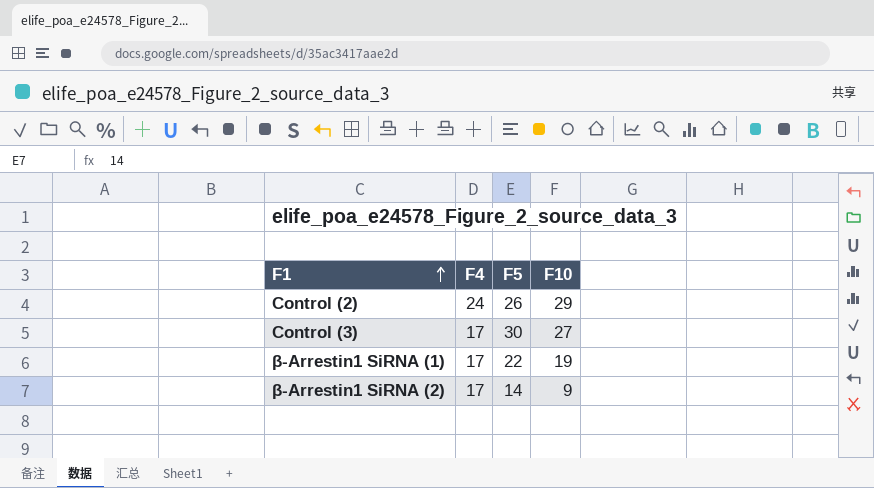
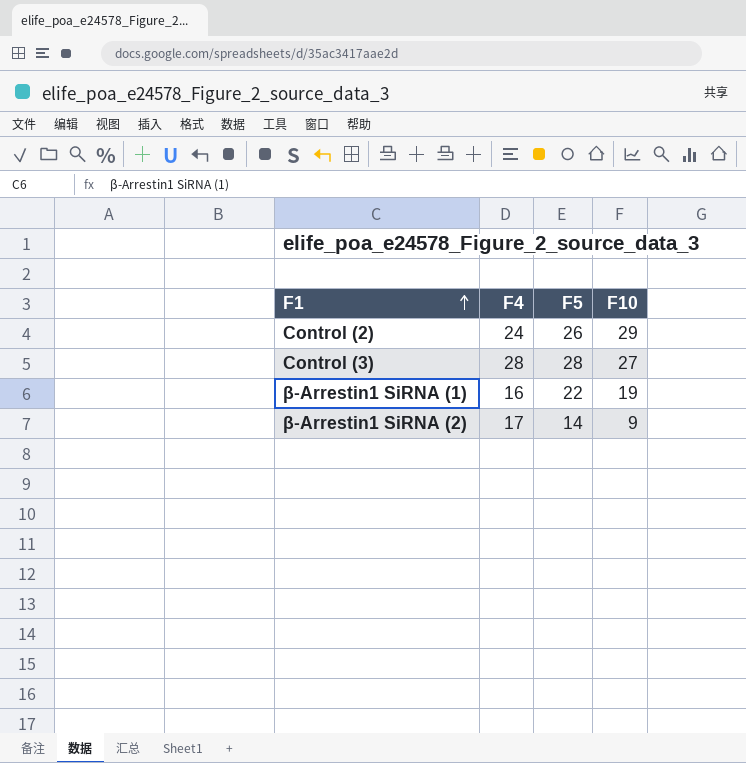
Control (3) | F4: 17 -> 28
Control (3) | F5: 30 -> 28
β-Arrestin1 SiRNA (1) | F4: 17 -> 16

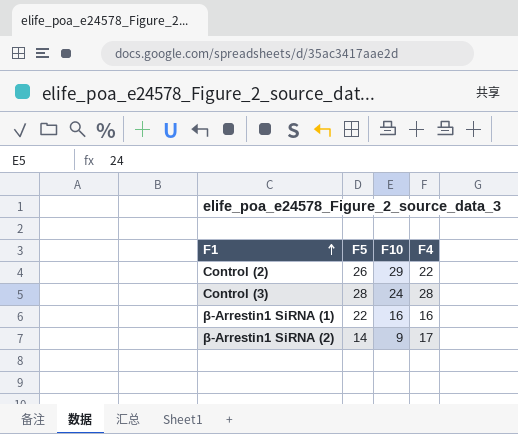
column F4 | position: 2 -> 4
Control (2) | F4: 24 -> 22
Control (3) | F10: 27 -> 24
β-Arrestin1 SiRNA (1) | F10: 19 -> 16

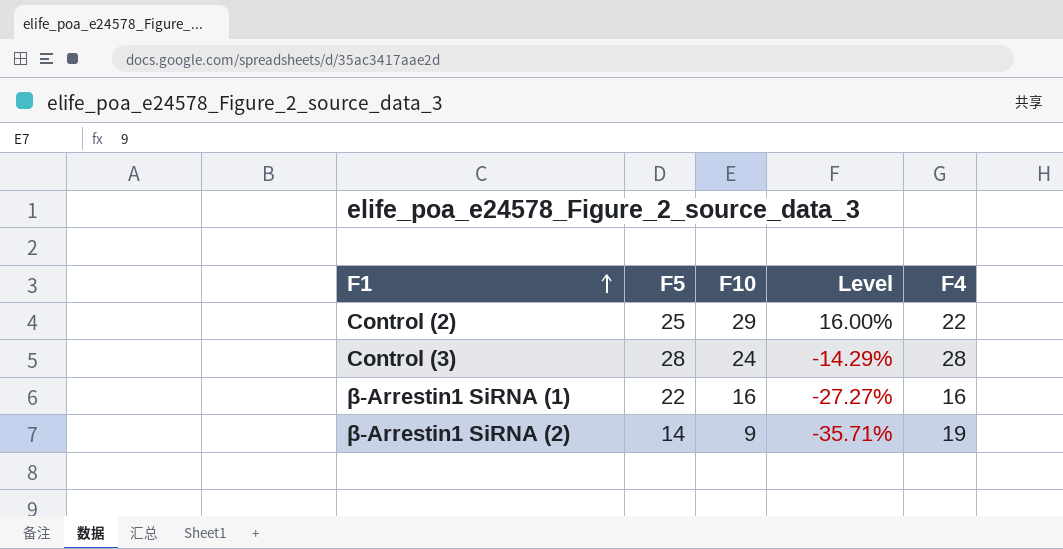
column Level | formula: none -> ([F10] - [F5]) / [F5]
Control (2) | F5: 26 -> 25
β-Arrestin1 SiRNA (2) | F4: 17 -> 19

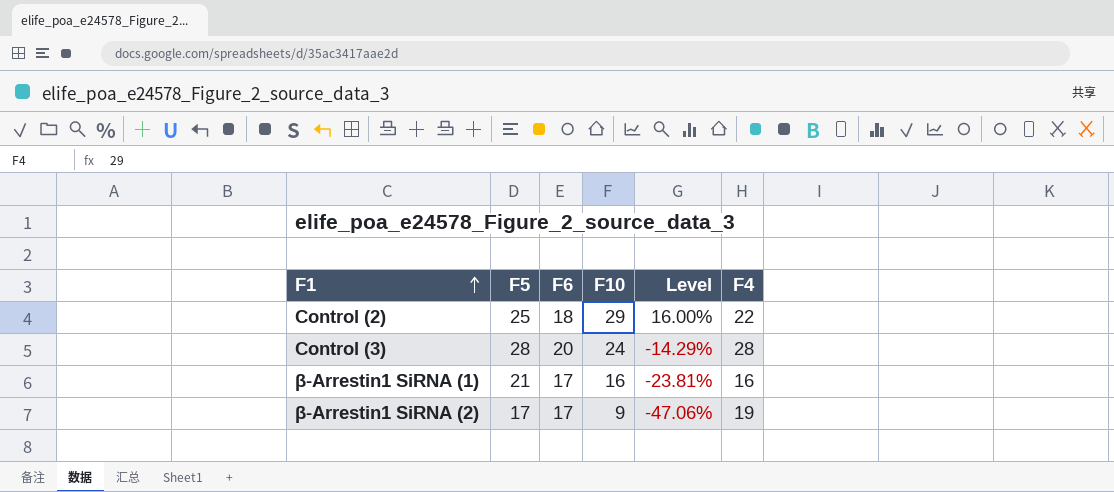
column F6 | position: none -> 3
β-Arrestin1 SiRNA (1) | F5: 22 -> 21
β-Arrestin1 SiRNA (1) | Level: -27.27% -> -23.81%
β-Arrestin1 SiRNA (2) | F5: 14 -> 17
β-Arrestin1 SiRNA (2) | Level: -35.71% -> -47.06%

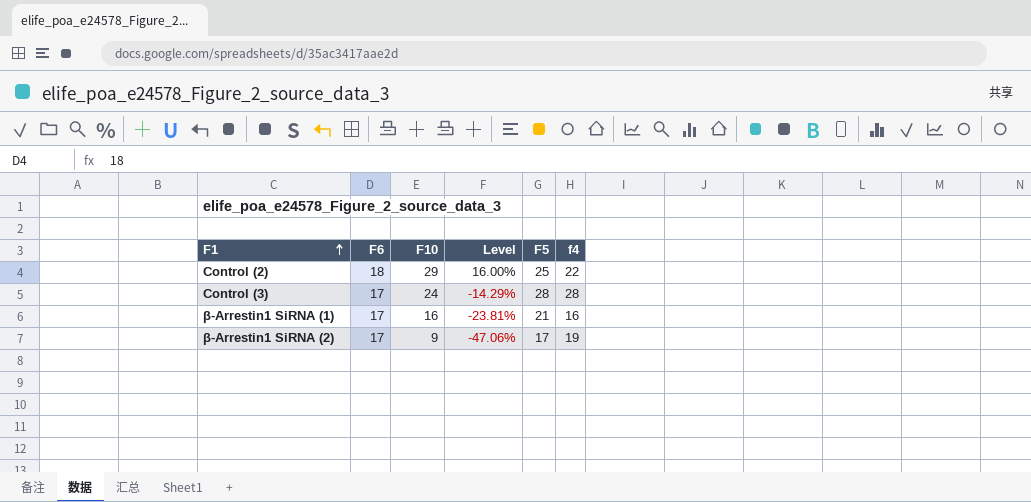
column F5 | position: 2 -> 5
column name: F4 -> f4
Control (3) | F6: 20 -> 17

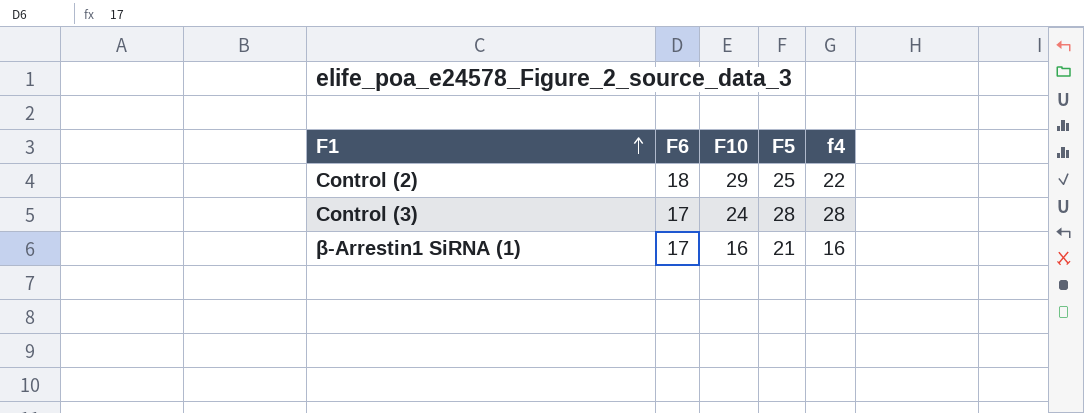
column Level | formula: ([F10] - [F5]) / [F5] -> none
row β-Arrestin1 SiRNA (2): 17 | 9 | -47.06% | 17 | 19 -> none

